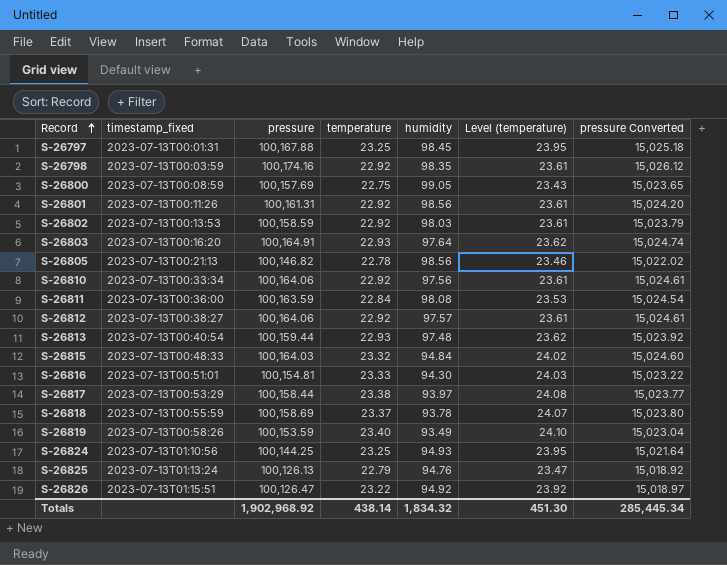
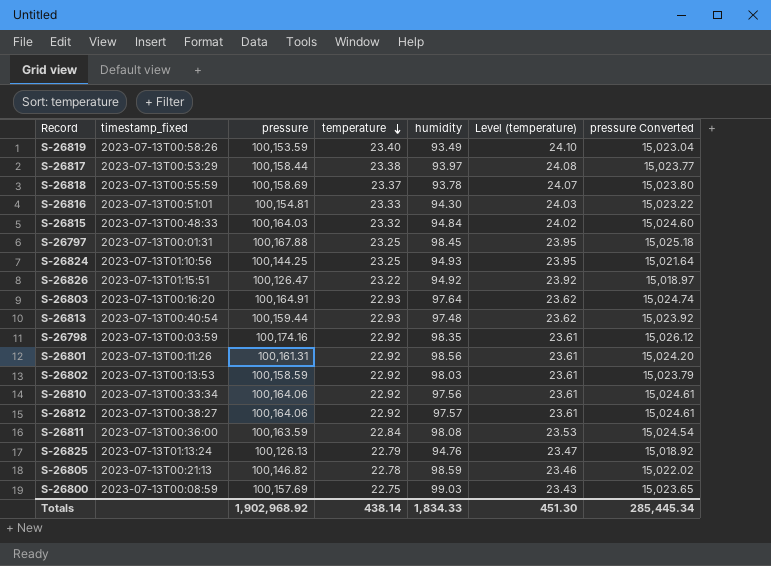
row order: Record ascending -> temperature descending
S-26805 | humidity: 98.56 -> 98.59
S-26800 | humidity: 99.05 -> 99.03
Totals | humidity: 1,834.32 -> 1,834.33

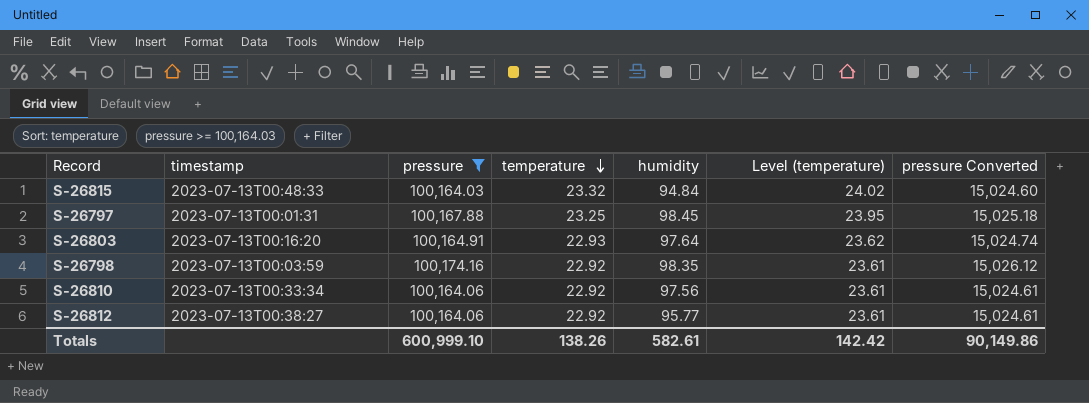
filter: none -> pressure >= 100,164.03
column name: timestamp_fixed -> timestamp
S-26812 | humidity: 97.57 -> 95.77
Totals | pressure: 1,902,968.92 -> 600,999.10
Totals | temperature: 438.14 -> 138.26
Totals | humidity: 1,834.33 -> 582.61
Totals | Level (temperature): 451.30 -> 142.42
Totals | pressure Converted: 285,445.34 -> 90,149.86

